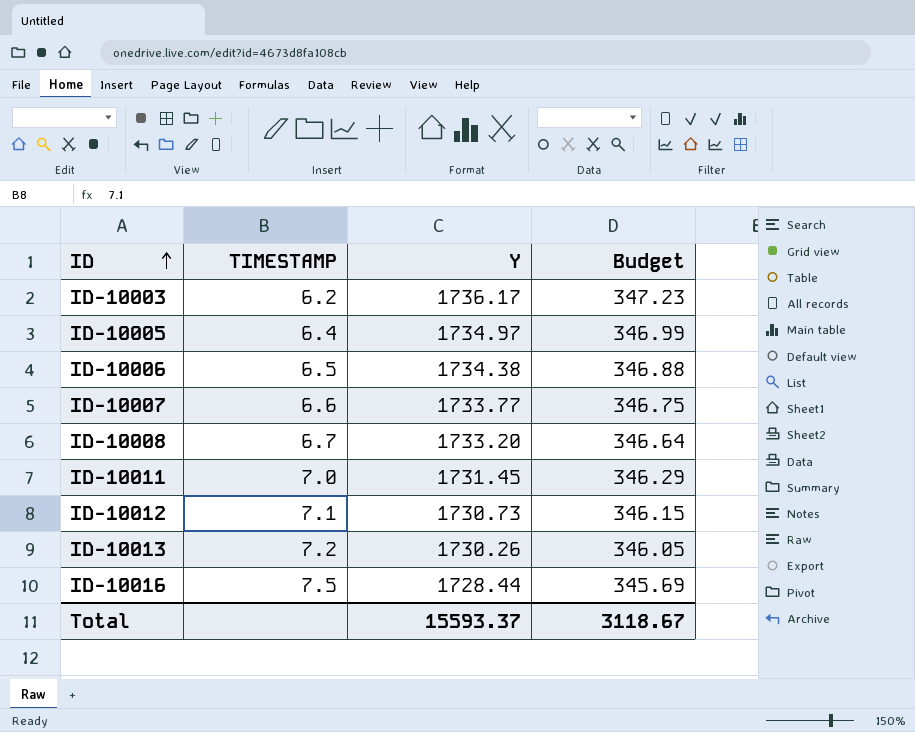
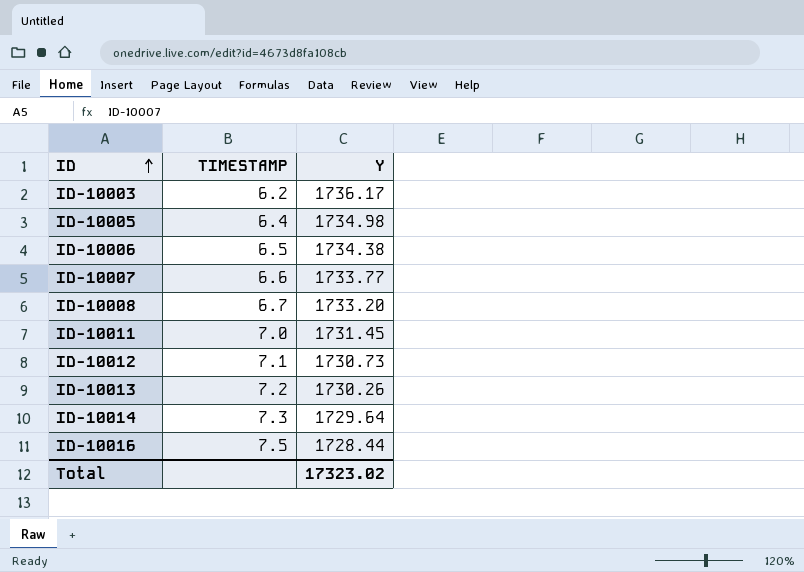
column Budget | formula: [Y] * 0.2 -> none
ID-10005 | Y: 1734.97 -> 1734.98
row ID-10014: none -> 7.3 | 1729.64
Total | Y: 15593.37 -> 17323.02

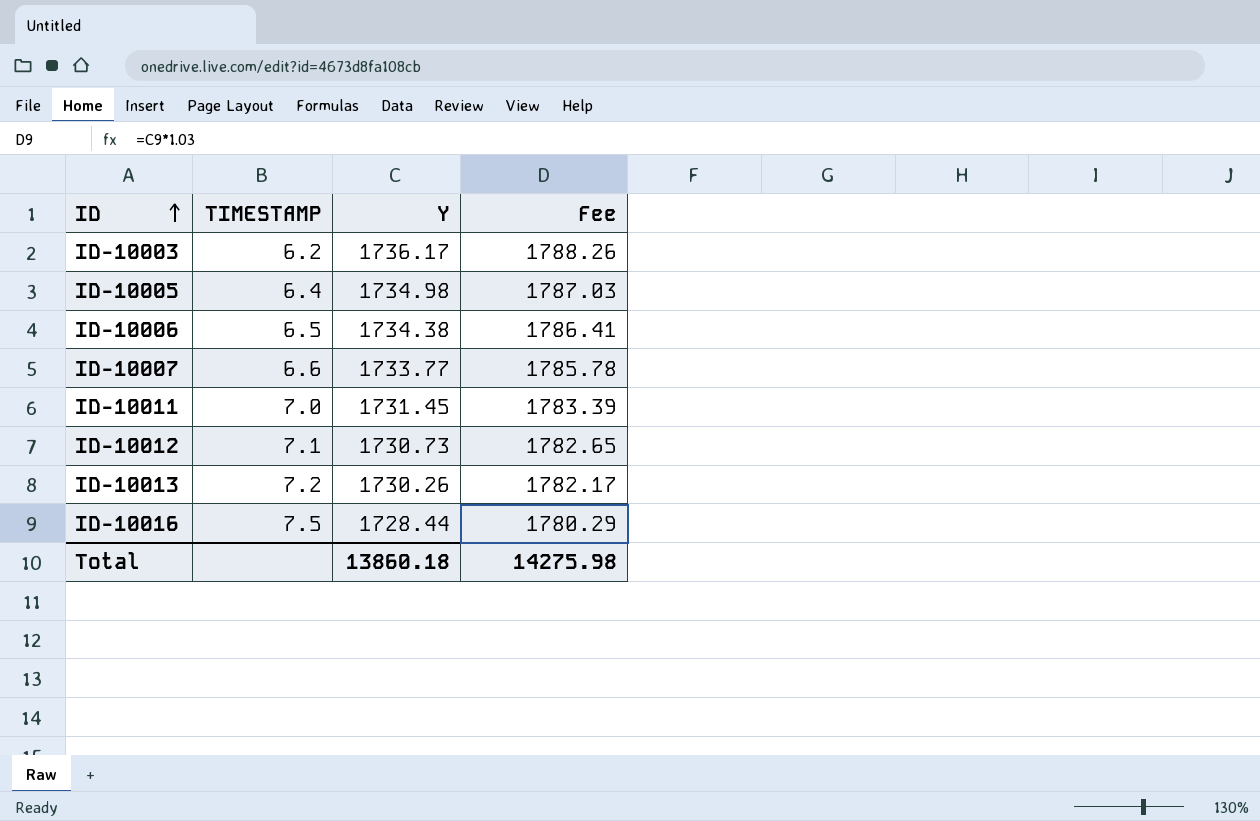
column Fee | formula: none -> [Y] * 1.03
row ID-10008: 6.7 | 1733.20 -> none
row ID-10014: 7.3 | 1729.64 -> none
Total | Y: 17323.02 -> 13860.18

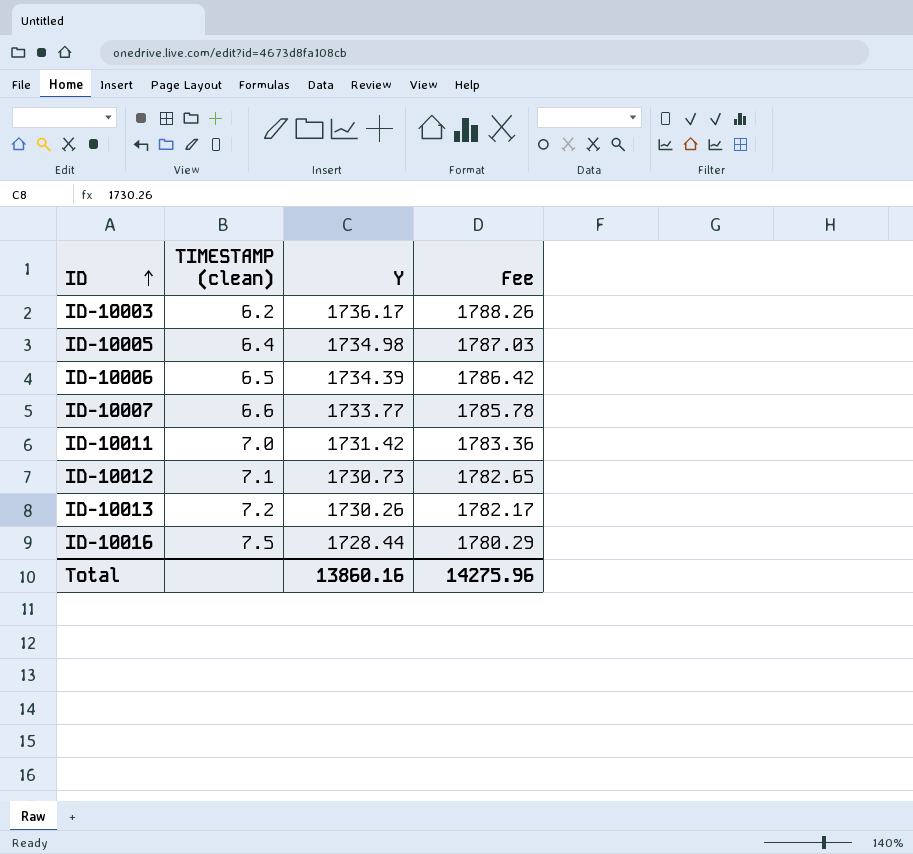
column name: TIMESTAMP -> TIMESTAMP (clean)
ID-10006 | Y: 1734.38 -> 1734.39
ID-10006 | Fee: 1786.41 -> 1786.42
ID-10011 | Y: 1731.45 -> 1731.42
ID-10011 | Fee: 1783.39 -> 1783.36
Total | Y: 13860.18 -> 13860.16
Total | Fee: 14275.98 -> 14275.96

